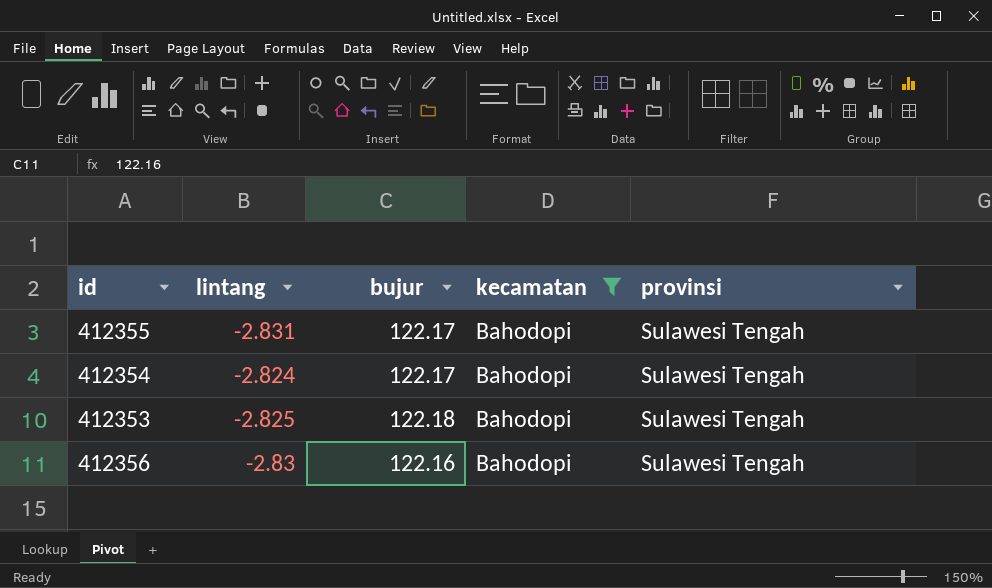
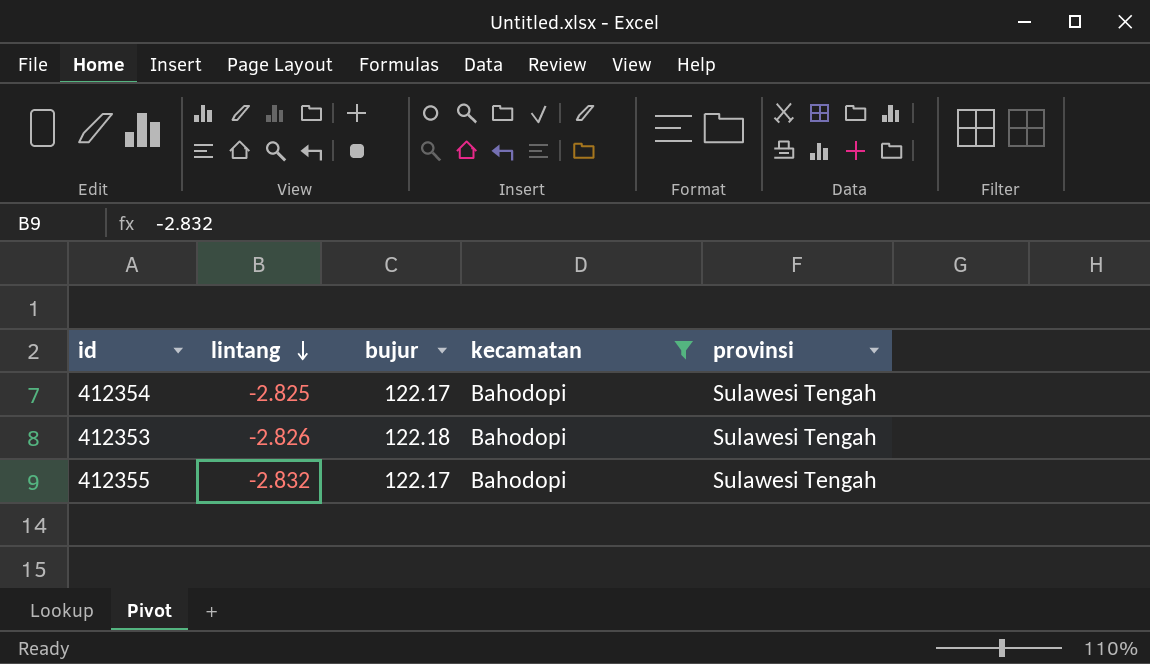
row order: none -> lintang descending
row 412356: -2.83 | 122.16 | Bahodopi | Sulawesi Tengah -> none
412354 | lintang: -2.824 -> -2.825
412353 | lintang: -2.825 -> -2.826
412355 | lintang: -2.831 -> -2.832

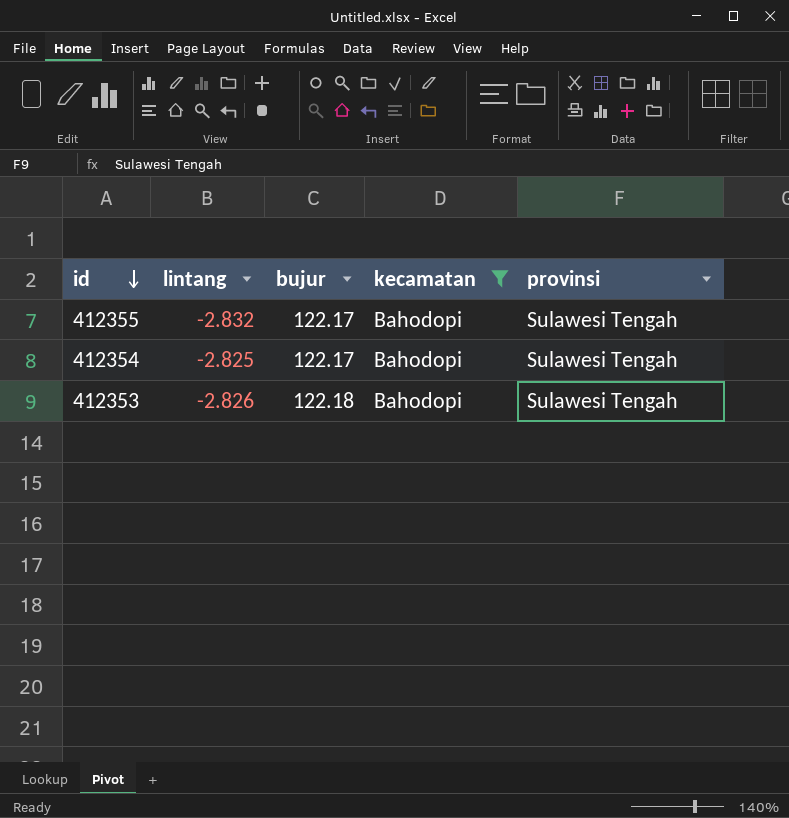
row order: lintang descending -> id descending

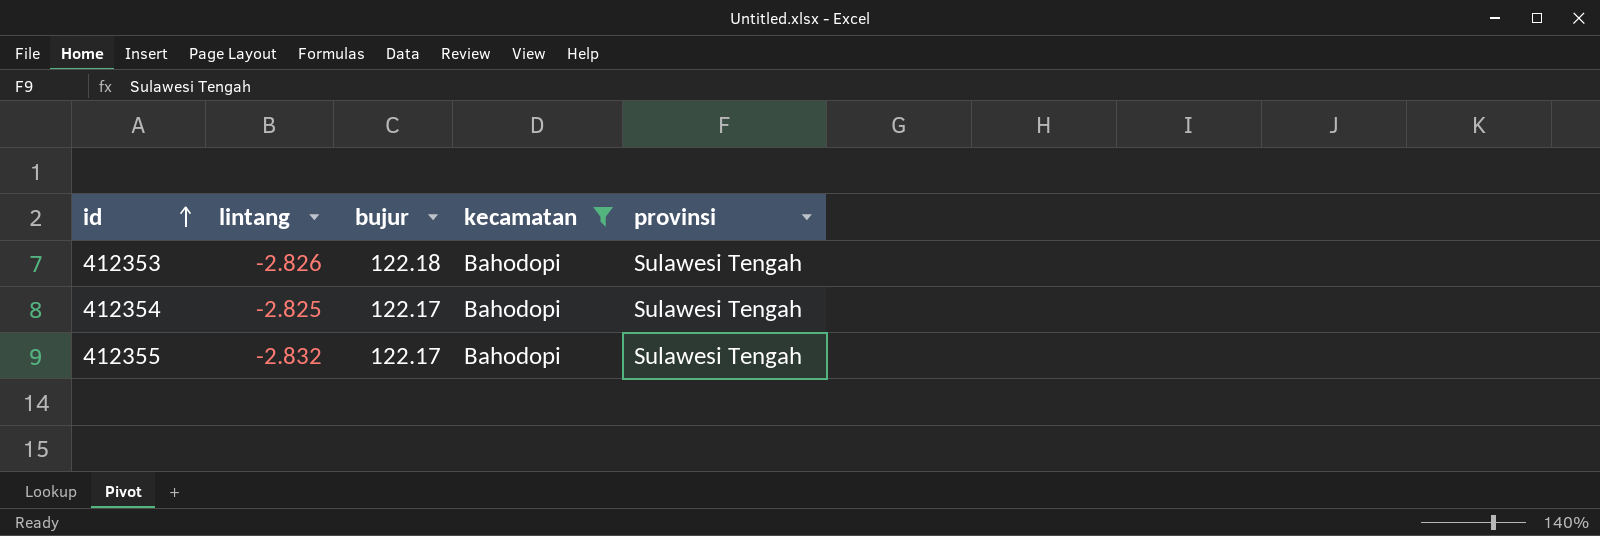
row order: id descending -> id ascending

